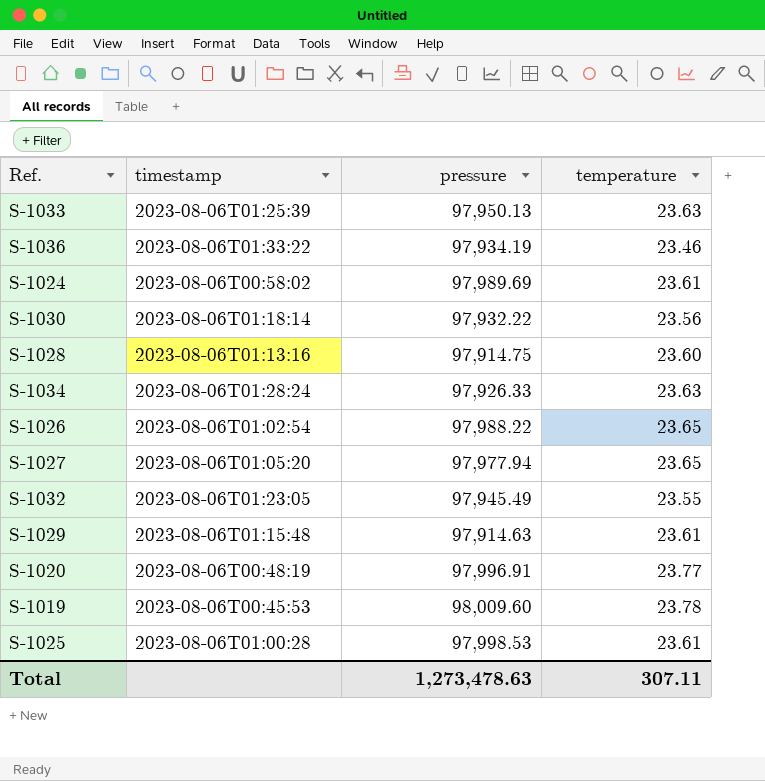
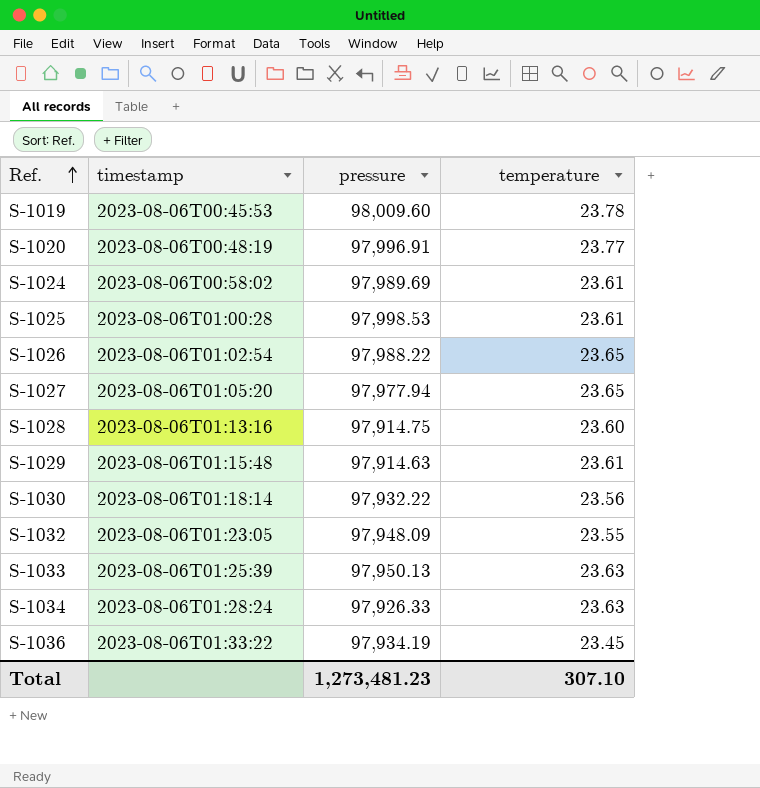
row order: none -> Ref. ascending
S-1032 | pressure: 97,945.49 -> 97,948.09
S-1036 | temperature: 23.46 -> 23.45
Total | pressure: 1,273,478.63 -> 1,273,481.23
Total | temperature: 307.11 -> 307.10

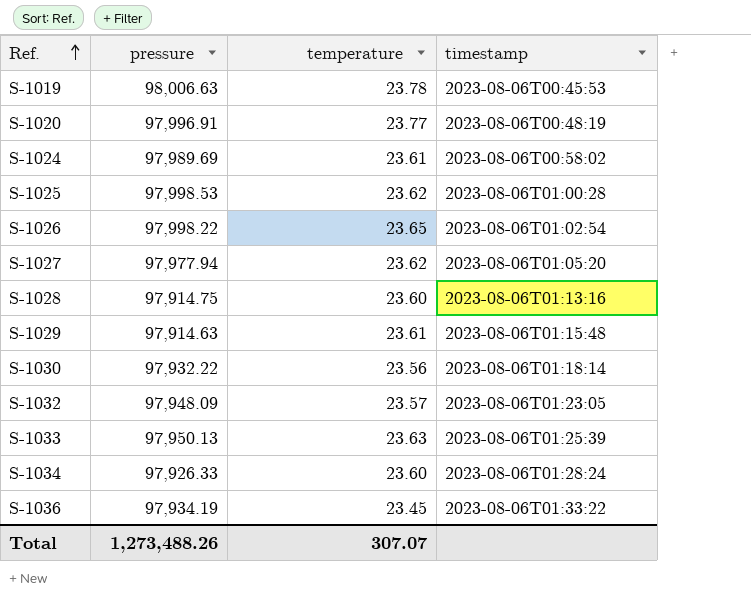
column timestamp | position: 2 -> 4
S-1019 | pressure: 98,009.60 -> 98,006.63
S-1025 | temperature: 23.61 -> 23.62
S-1026 | pressure: 97,988.22 -> 97,998.22
S-1027 | temperature: 23.65 -> 23.62
S-1032 | temperature: 23.55 -> 23.57
S-1034 | temperature: 23.63 -> 23.60
Total | pressure: 1,273,481.23 -> 1,273,488.26
Total | temperature: 307.10 -> 307.07

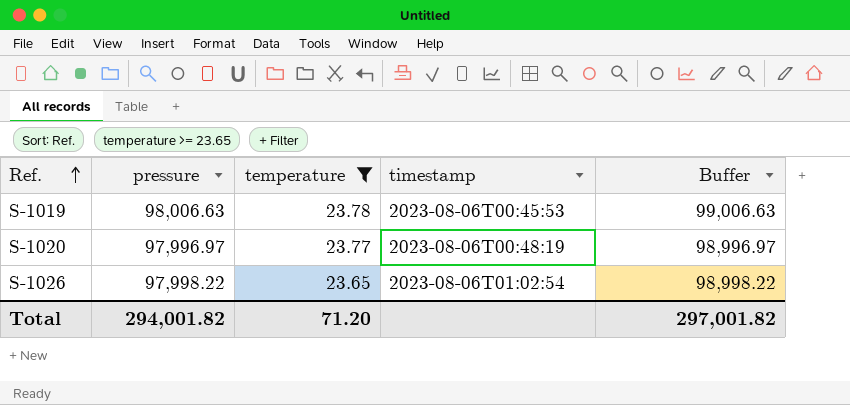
filter: none -> temperature >= 23.65
column Buffer | formula: none -> [pressure] + 1000
S-1020 | pressure: 97,996.91 -> 97,996.97
Total | pressure: 1,273,488.26 -> 294,001.82
Total | temperature: 307.07 -> 71.20

